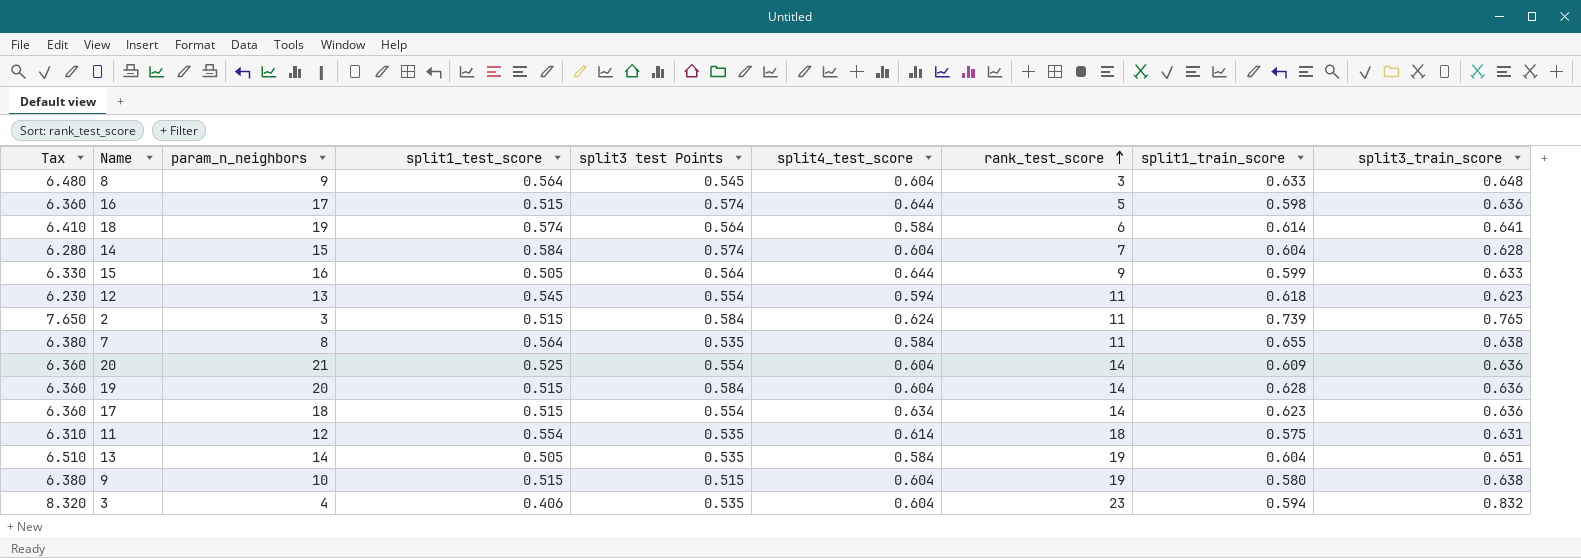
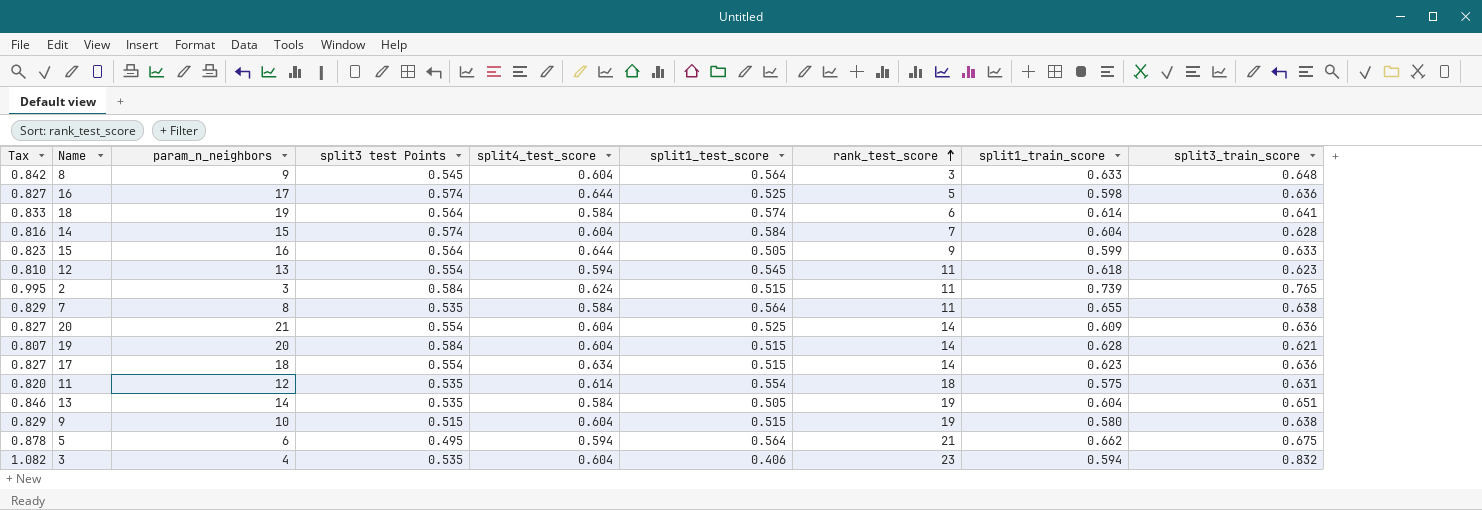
column Tax | formula: [split3_train_score] * 10 -> [split3_train_score] * 1.3
column split1_test_score | position: 4 -> 6
16 | split1_test_score: 0.515 -> 0.525
19 | split3_train_score: 0.636 -> 0.621
row 5: none -> 0.878 | 6 | 0.495 | 0.594 | 0.564 | 21 | 0.662 | 0.675

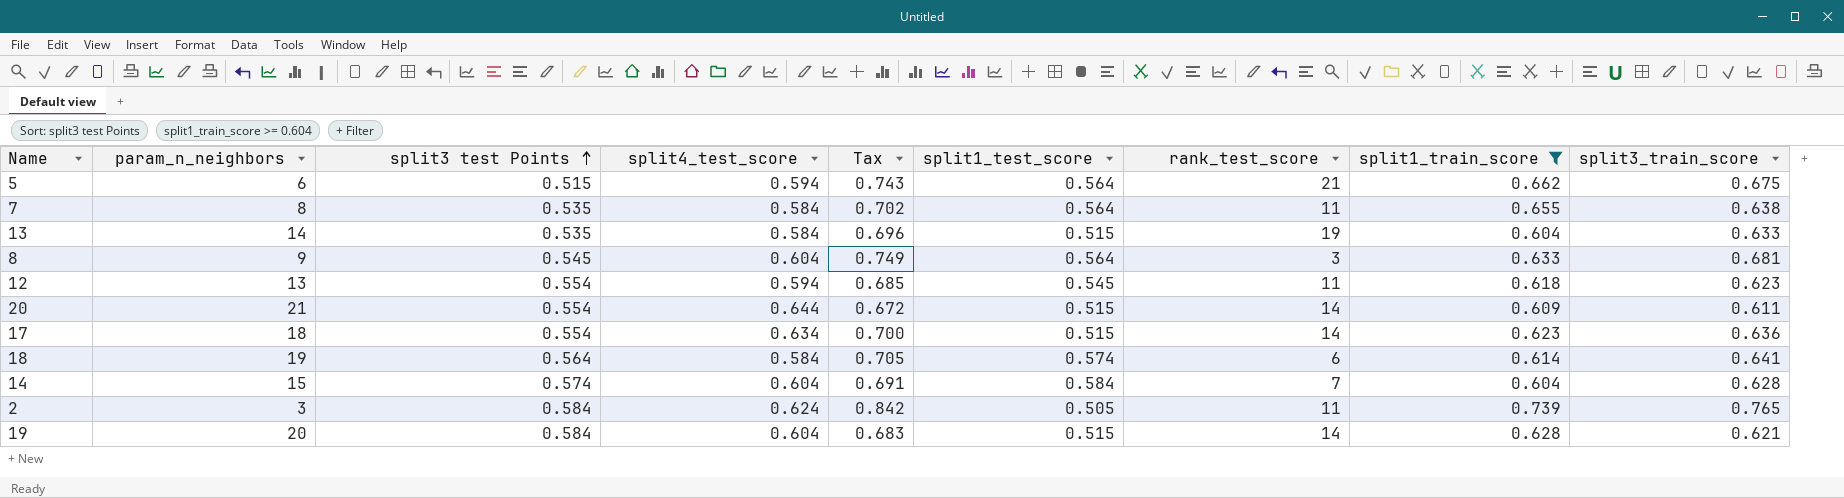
filter: none -> split1_train_score >= 0.604
row order: rank_test_score ascending -> split3 test Points ascending
column Tax | formula: [split3_train_score] * 1.3 -> [split3_train_score] * 1.1
column Tax | position: 1 -> 5
5 | split3 test Points: 0.495 -> 0.515
13 | split1_test_score: 0.505 -> 0.515
13 | split3_train_score: 0.651 -> 0.633
8 | split3_train_score: 0.648 -> 0.681
20 | split4_test_score: 0.604 -> 0.644
20 | split1_test_score: 0.525 -> 0.515
20 | split3_train_score: 0.636 -> 0.611
2 | split1_test_score: 0.515 -> 0.505

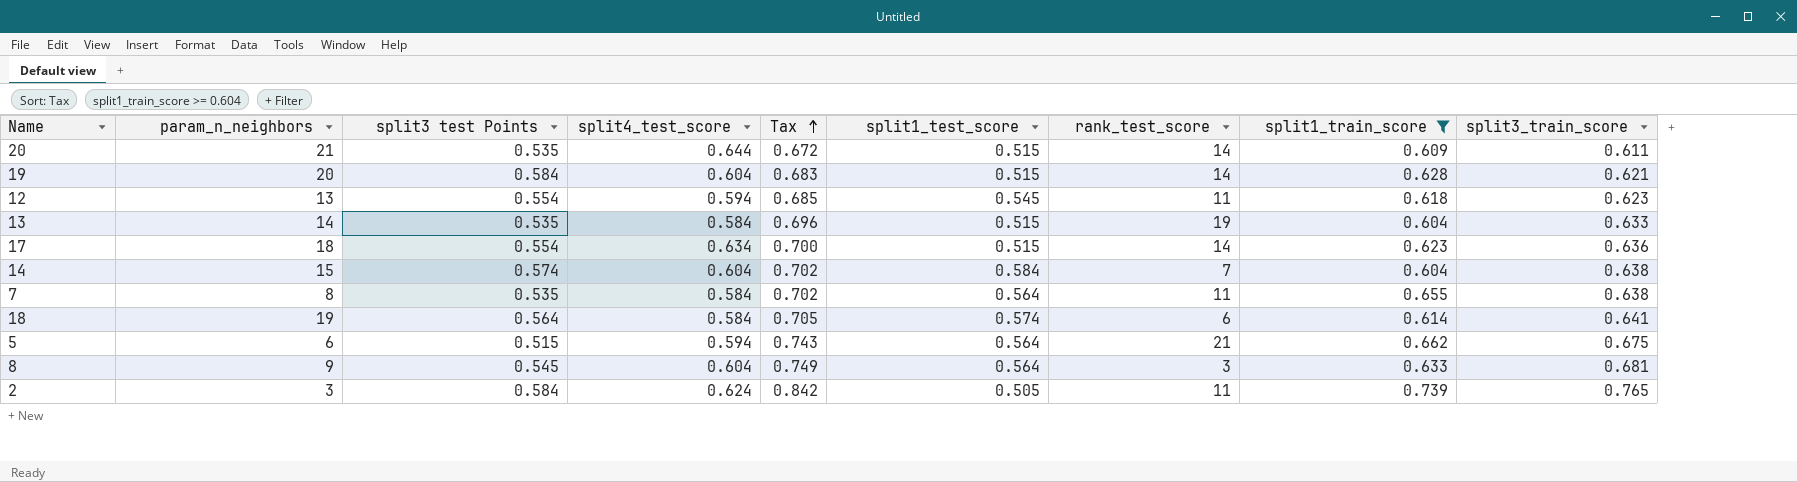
row order: split3 test Points ascending -> Tax ascending
20 | split3 test Points: 0.554 -> 0.535
14 | Tax: 0.691 -> 0.702
14 | split3_train_score: 0.628 -> 0.638

